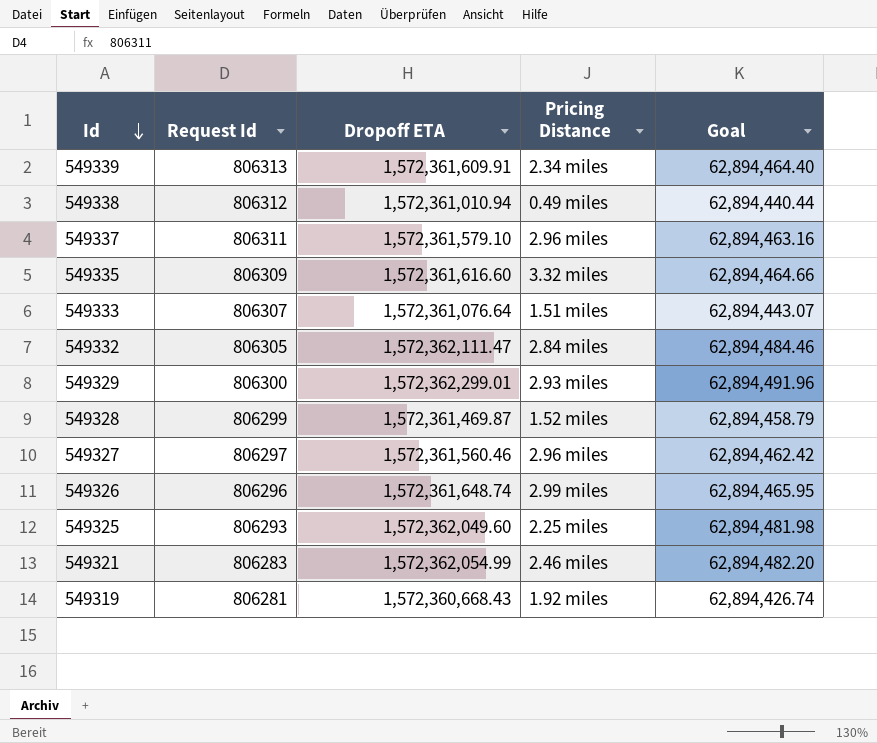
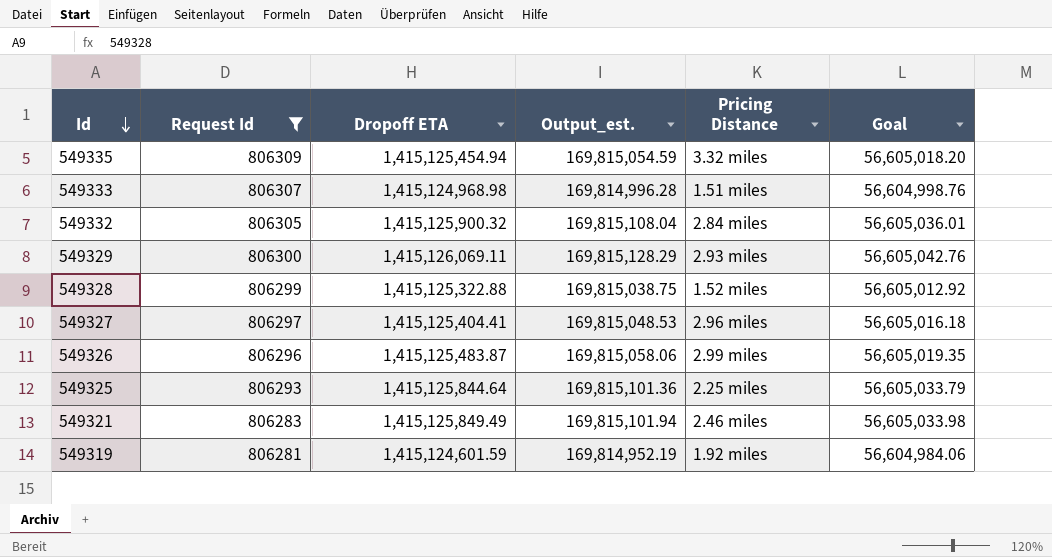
filter: none -> Request Id <= 806309
column Output_est. | formula: none -> [Dropoff ETA] * 0.12
549335 | Dropoff ETA: 1,572,361,616.60 -> 1,415,125,454.94
549335 | Goal: 62,894,464.66 -> 56,605,018.20
549333 | Dropoff ETA: 1,572,361,076.64 -> 1,415,124,968.98
549333 | Goal: 62,894,443.07 -> 56,604,998.76
549332 | Dropoff ETA: 1,572,362,111.47 -> 1,415,125,900.32
549332 | Goal: 62,894,484.46 -> 56,605,036.01
549329 | Dropoff ETA: 1,572,362,299.01 -> 1,415,126,069.11
549329 | Goal: 62,894,491.96 -> 56,605,042.76
549328 | Dropoff ETA: 1,572,361,469.87 -> 1,415,125,322.88
549328 | Goal: 62,894,458.79 -> 56,605,012.92
549327 | Dropoff ETA: 1,572,361,560.46 -> 1,415,125,404.41
549327 | Goal: 62,894,462.42 -> 56,605,016.18
549326 | Dropoff ETA: 1,572,361,648.74 -> 1,415,125,483.87
549326 | Goal: 62,894,465.95 -> 56,605,019.35
549325 | Dropoff ETA: 1,572,362,049.60 -> 1,415,125,844.64
549325 | Goal: 62,894,481.98 -> 56,605,033.79
549321 | Dropoff ETA: 1,572,362,054.99 -> 1,415,125,849.49
549321 | Goal: 62,894,482.20 -> 56,605,033.98
549319 | Dropoff ETA: 1,572,360,668.43 -> 1,415,124,601.59
549319 | Goal: 62,894,426.74 -> 56,604,984.06

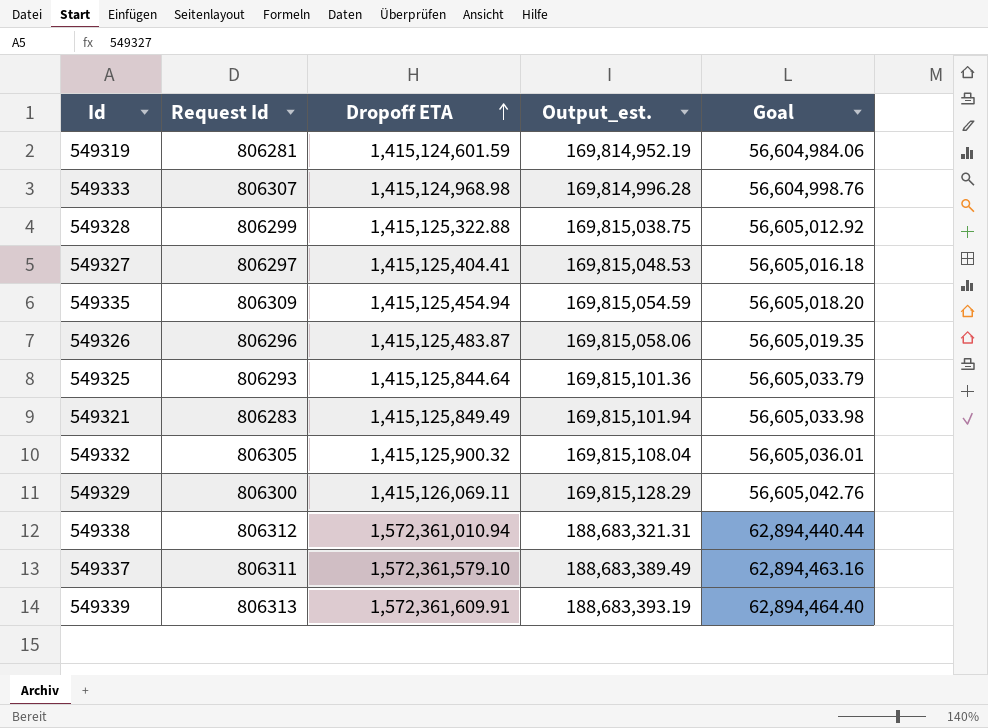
filter: Request Id <= 806309 -> none
row order: Id descending -> Dropoff ETA ascending
column Pricing Distance | position: 5 -> none

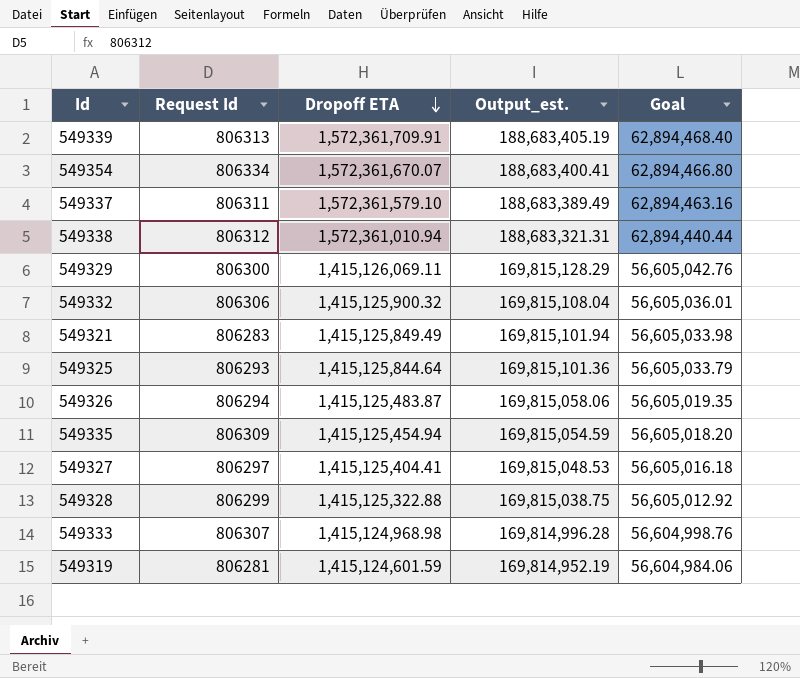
row order: Dropoff ETA ascending -> Dropoff ETA descending
549339 | Dropoff ETA: 1,572,361,609.91 -> 1,572,361,709.91
549339 | Output_est.: 188,683,393.19 -> 188,683,405.19
549339 | Goal: 62,894,464.40 -> 62,894,468.40
row 549354: none -> 806334 | 1,572,361,670.07 | 188,683,400.41 | 62,894,466.80
549332 | Request Id: 806305 -> 806306
549326 | Request Id: 806296 -> 806294

